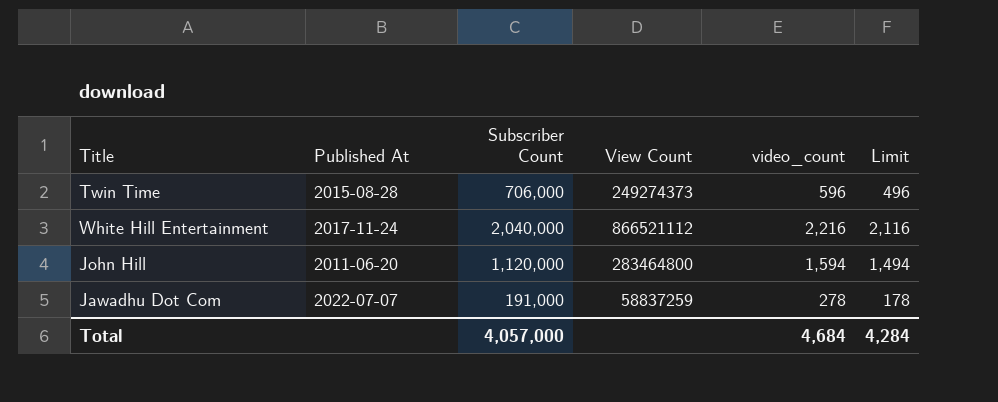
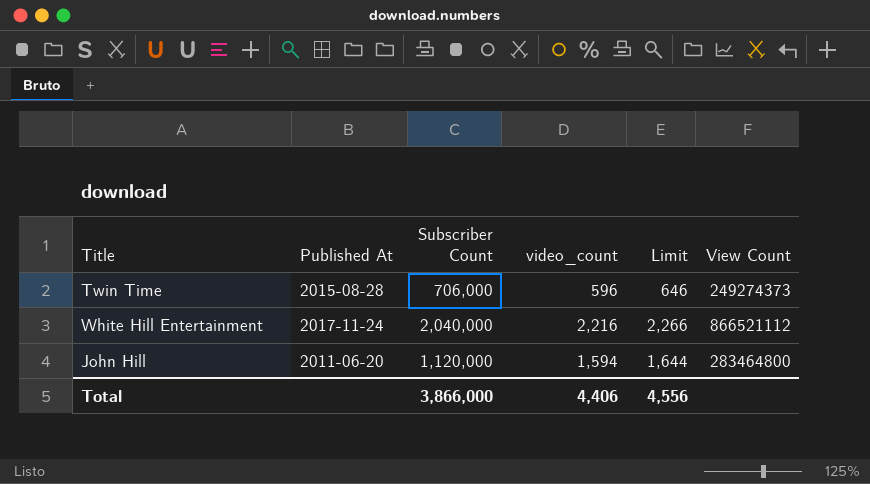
column Limit | formula: [video_count] - 100 -> [video_count] + 50
column View Count | position: 4 -> 6
row Jawadhu Dot Com: 2022-07-07 | 191,000 | 58837259 | 278 | 178 -> none
Total | Subscriber Count: 4,057,000 -> 3,866,000
Total | video_count: 4,684 -> 4,406
Total | Limit: 4,284 -> 4,556

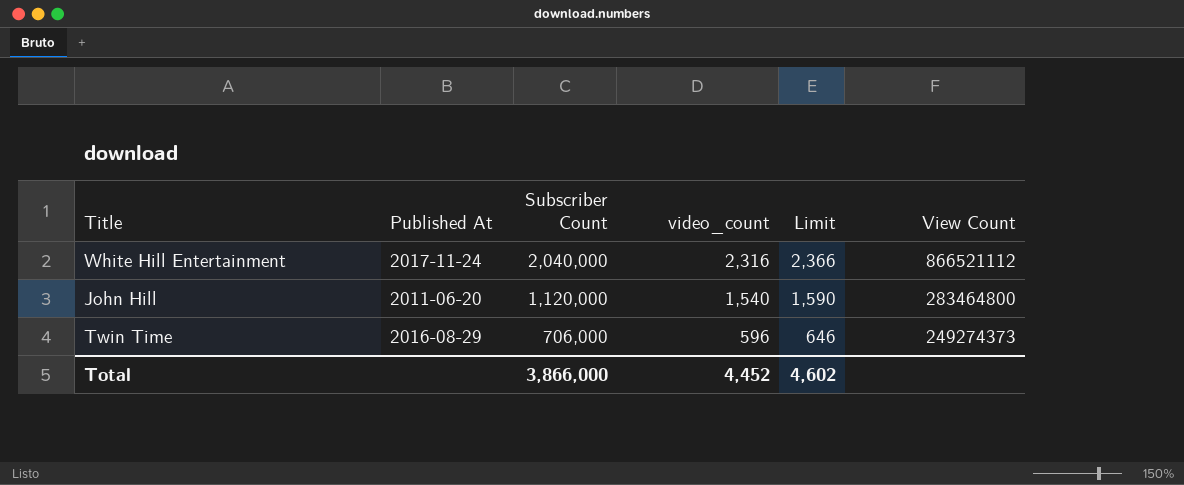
row order: none -> Subscriber Count descending
White Hill Entertainment | video_count: 2,216 -> 2,316
White Hill Entertainment | Limit: 2,266 -> 2,366
John Hill | video_count: 1,594 -> 1,540
John Hill | Limit: 1,644 -> 1,590
Twin Time | Published At: 2015-08-28 -> 2016-08-29
Total | video_count: 4,406 -> 4,452
Total | Limit: 4,556 -> 4,602

